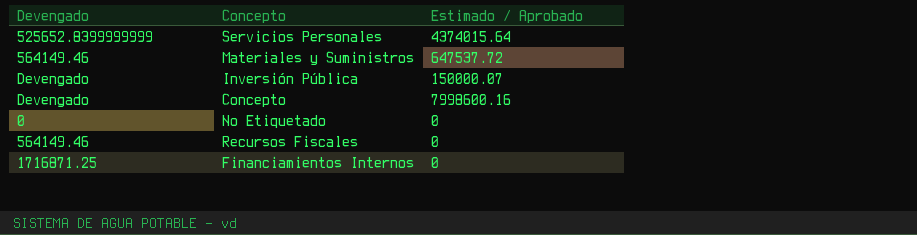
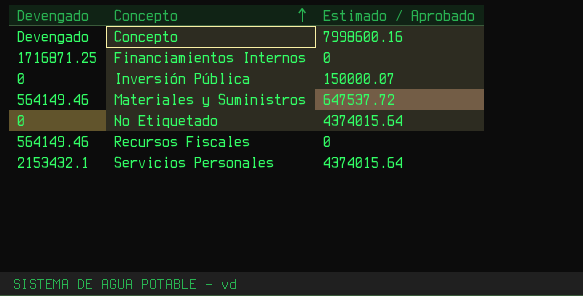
row order: none -> Concepto ascending
Inversión Pública | Devengado: Devengado -> 0
No Etiquetado | Estimado / Aprobado: 0 -> 4374015.64
Servicios Personales | Devengado: 525652.8399999999 -> 2153432.1

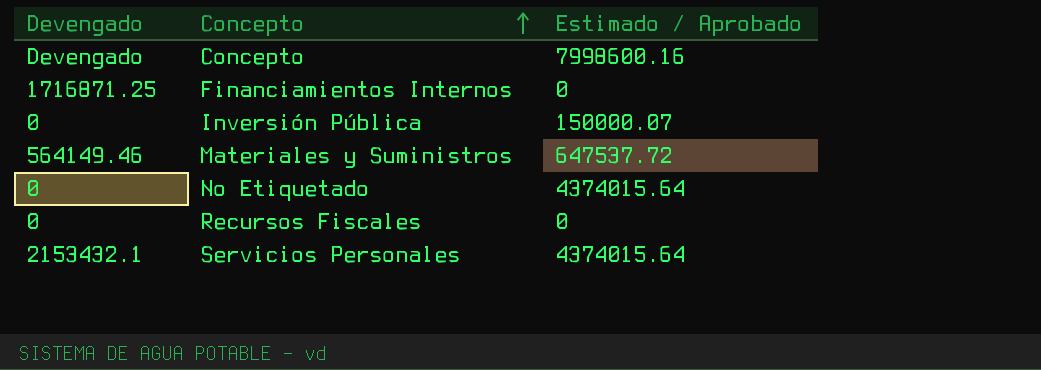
Recursos Fiscales | Devengado: 564149.46 -> 0

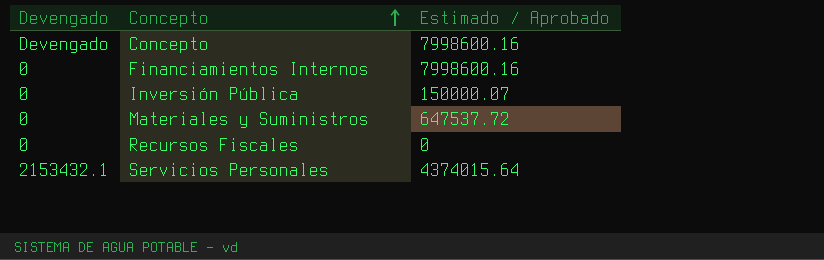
row No Etiquetado: 0 | 4374015.64 -> none
Financiamientos Internos | Devengado: 1716871.25 -> 0
Financiamientos Internos | Estimado / Aprobado: 0 -> 7998600.16
Materiales y Suministros | Devengado: 564149.46 -> 0

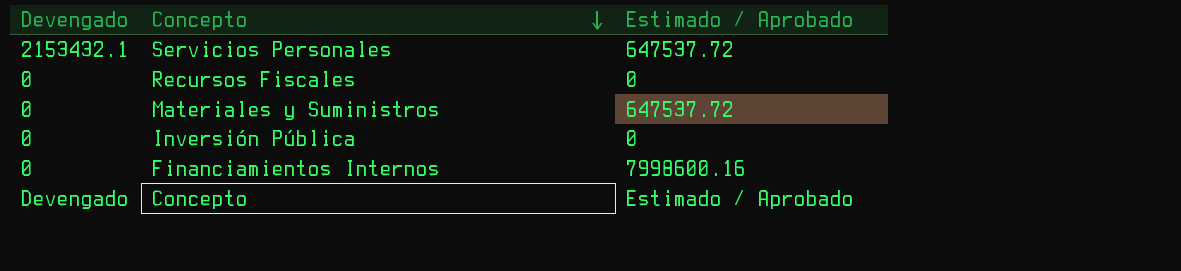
row order: Concepto ascending -> Concepto descending
Servicios Personales | Estimado / Aprobado: 4374015.64 -> 647537.72
Inversión Pública | Estimado / Aprobado: 150000.07 -> 0
Concepto | Estimado / Aprobado: 7998600.16 -> Estimado / Aprobado

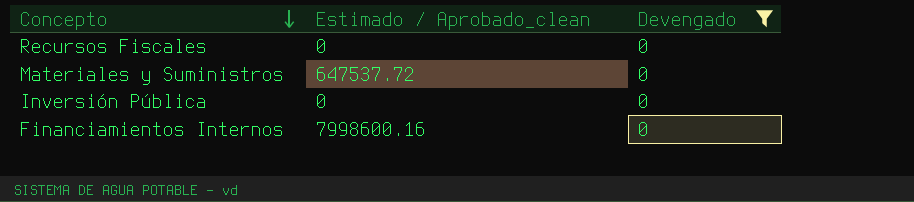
filter: none -> Devengado = 0
column name: Estimado / Aprobado -> Estimado / Aprobado_clean
column Devengado | position: 1 -> 3

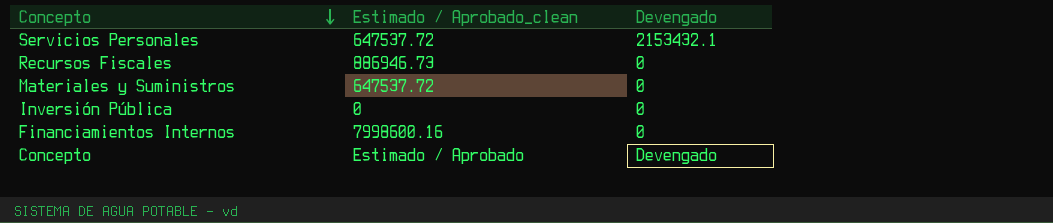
filter: Devengado = 0 -> none
Recursos Fiscales | Estimado / Aprobado_clean: 0 -> 886946.73

